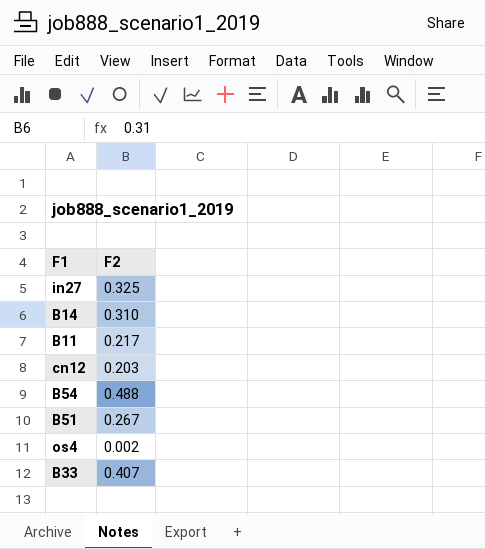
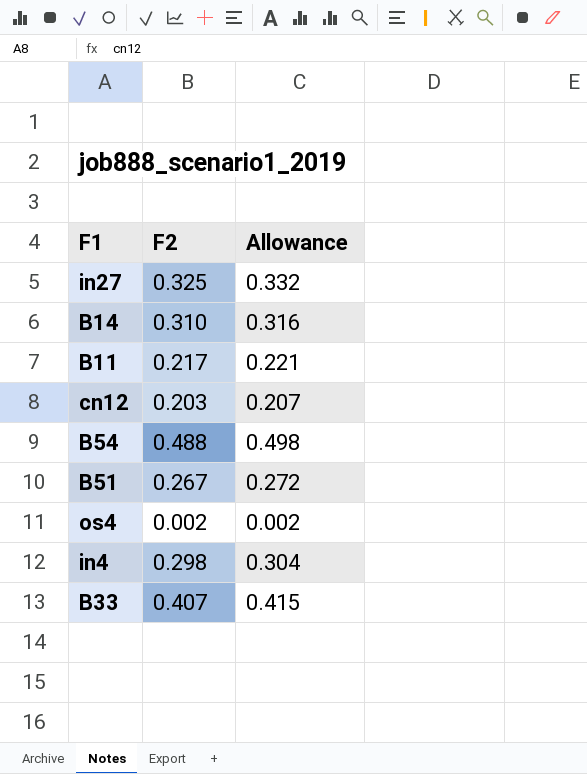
column Allowance | formula: none -> [F2] * 1.02
row in4: none -> 0.298 | 0.304

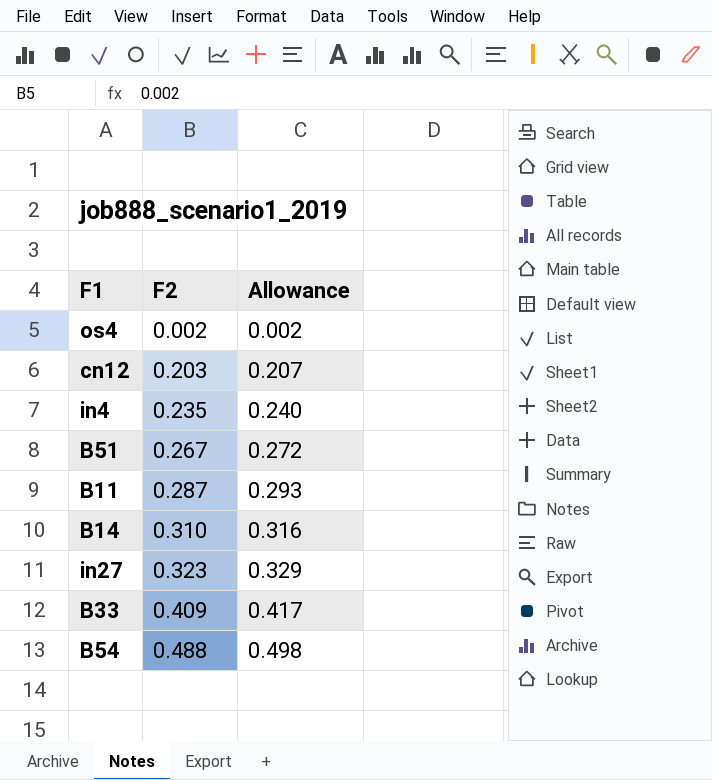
row order: none -> F2 ascending
in4 | F2: 0.298 -> 0.235
in4 | Allowance: 0.304 -> 0.240
B11 | F2: 0.217 -> 0.287
B11 | Allowance: 0.221 -> 0.293
in27 | F2: 0.325 -> 0.323
in27 | Allowance: 0.332 -> 0.329
B33 | F2: 0.407 -> 0.409
B33 | Allowance: 0.415 -> 0.417

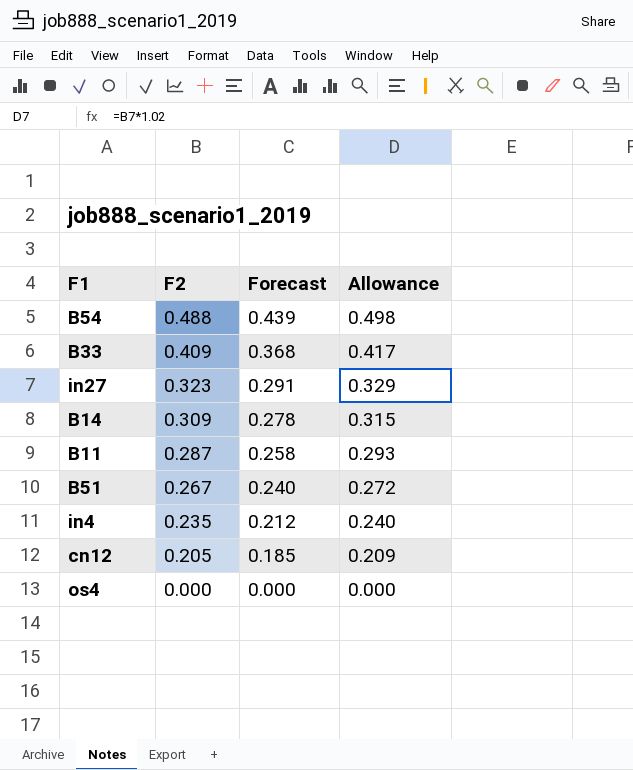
row order: F2 ascending -> F2 descending
column Forecast | formula: none -> [F2] * 0.9
B14 | F2: 0.310 -> 0.309
B14 | Allowance: 0.316 -> 0.315
cn12 | F2: 0.203 -> 0.205
cn12 | Allowance: 0.207 -> 0.209
os4 | F2: 0.002 -> 0.000
os4 | Allowance: 0.002 -> 0.000

